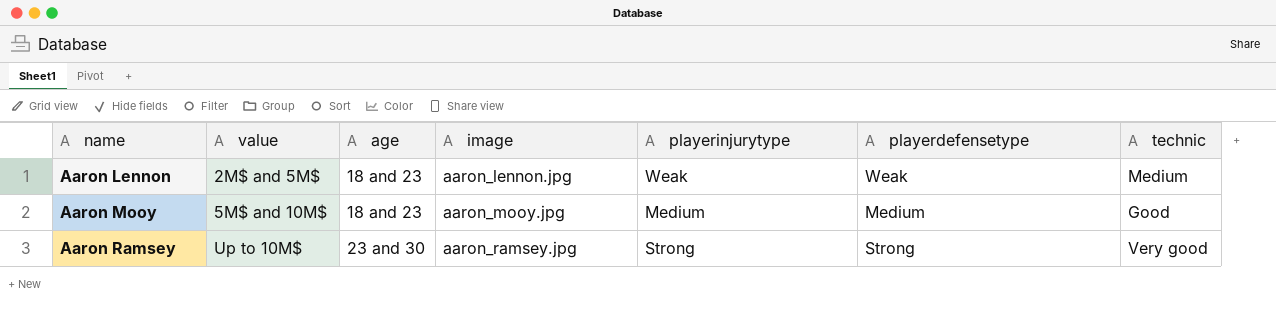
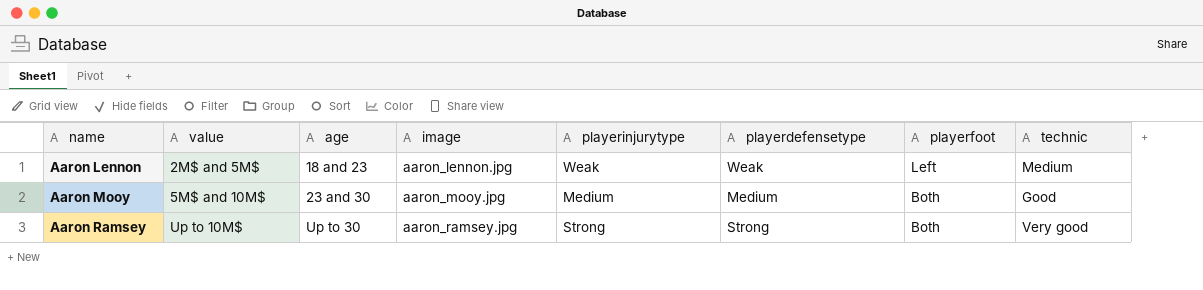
column playerfoot | position: none -> 7
Aaron Mooy | age: 18 and 23 -> 23 and 30
Aaron Ramsey | age: 23 and 30 -> Up to 30

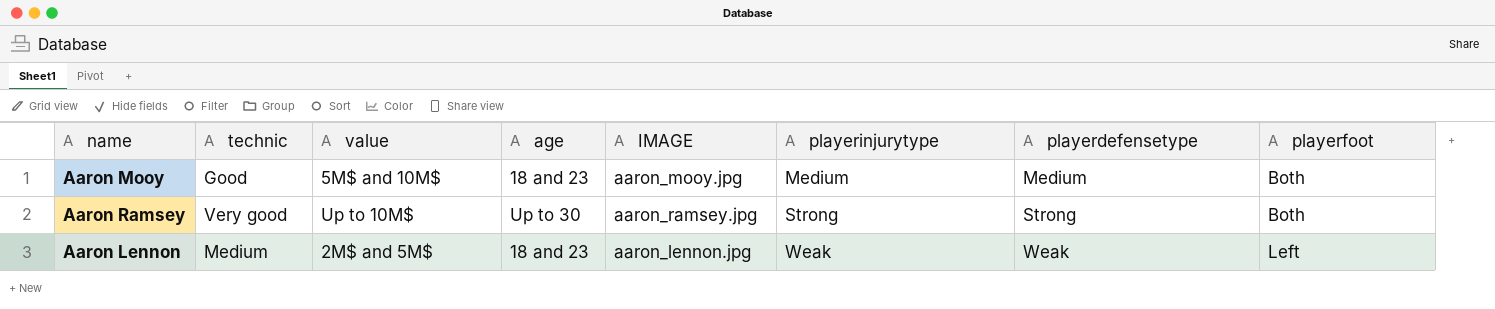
row order: name ascending -> playerinjurytype ascending
column technic | position: 8 -> 2
column name: image -> IMAGE
Aaron Mooy | age: 23 and 30 -> 18 and 23

